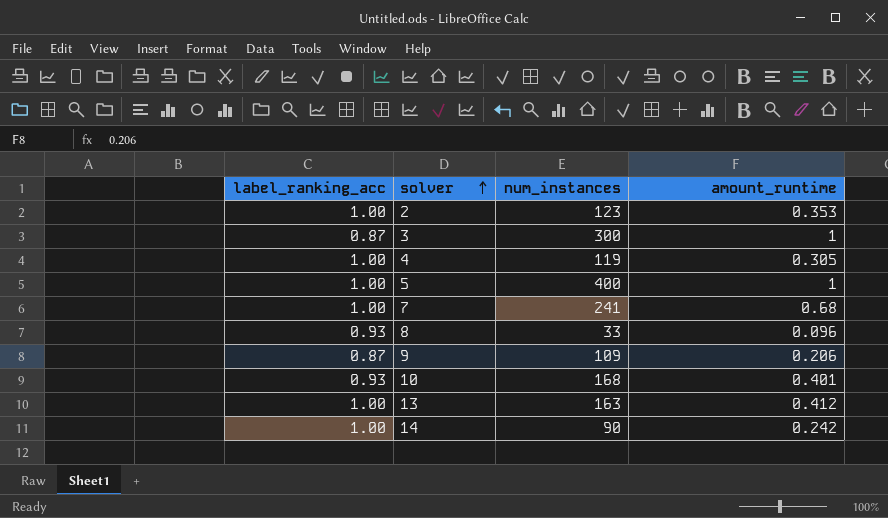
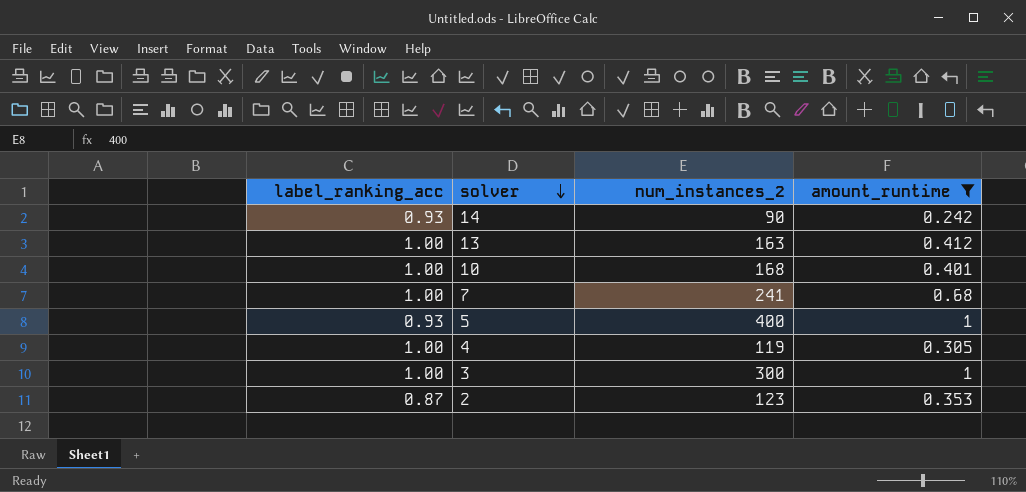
filter: none -> amount_runtime >= 0.242
row order: solver ascending -> solver descending
column name: num_instances -> num_instances_2
14 | label_ranking_acc: 1.00 -> 0.93
10 | label_ranking_acc: 0.93 -> 1.00
5 | label_ranking_acc: 1.00 -> 0.93
3 | label_ranking_acc: 0.87 -> 1.00
2 | label_ranking_acc: 1.00 -> 0.87

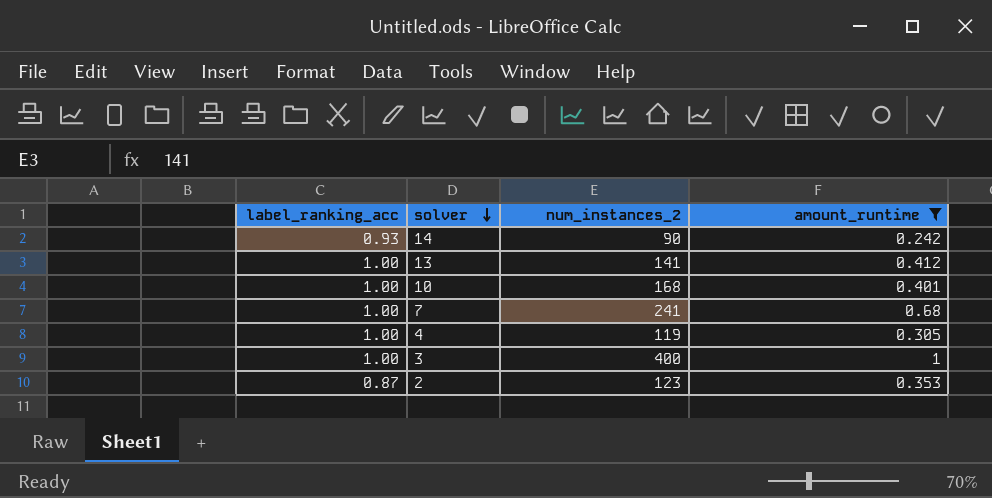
row 5: 0.93 | 400 | 1 -> none
13 | num_instances_2: 163 -> 141
3 | num_instances_2: 300 -> 400

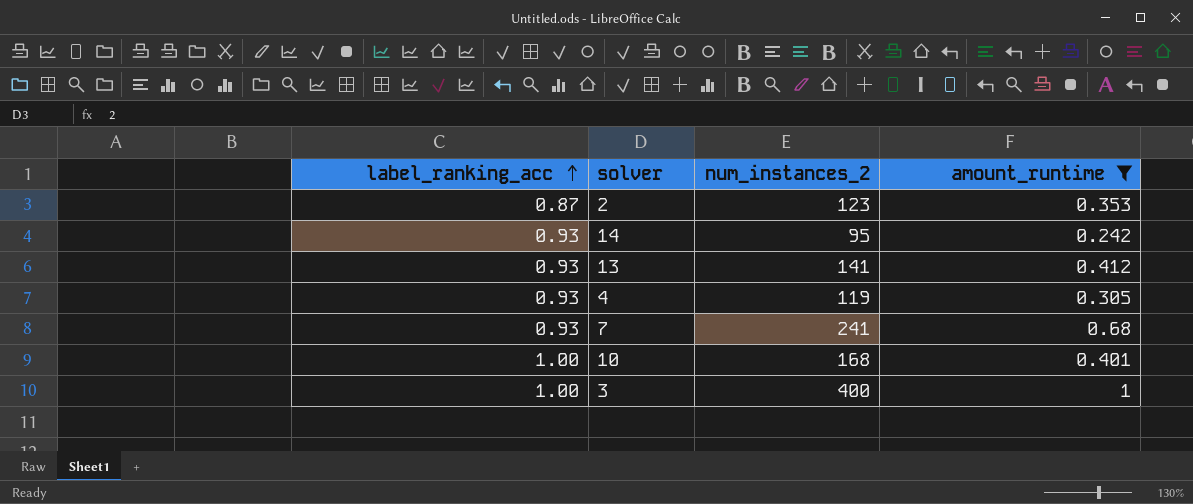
row order: solver descending -> label_ranking_acc ascending
14 | num_instances_2: 90 -> 95
13 | label_ranking_acc: 1.00 -> 0.93
4 | label_ranking_acc: 1.00 -> 0.93
7 | label_ranking_acc: 1.00 -> 0.93

